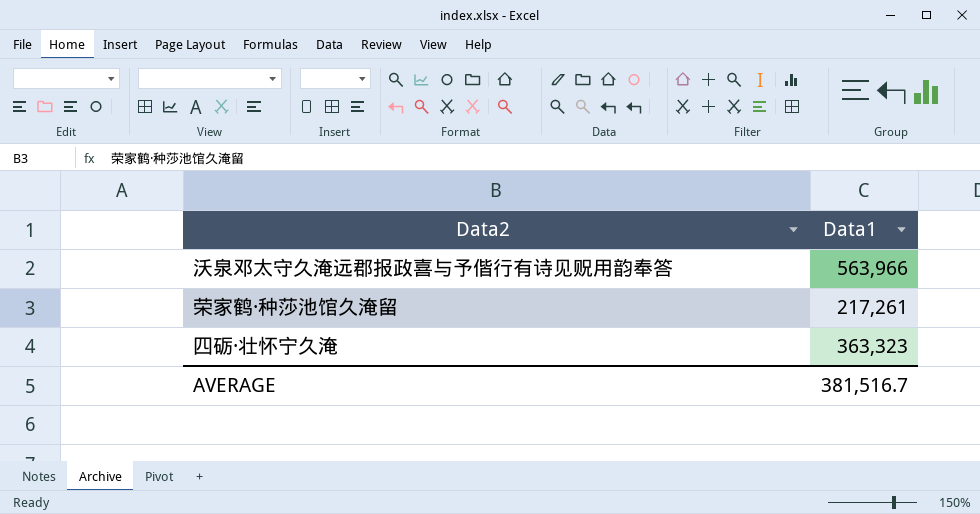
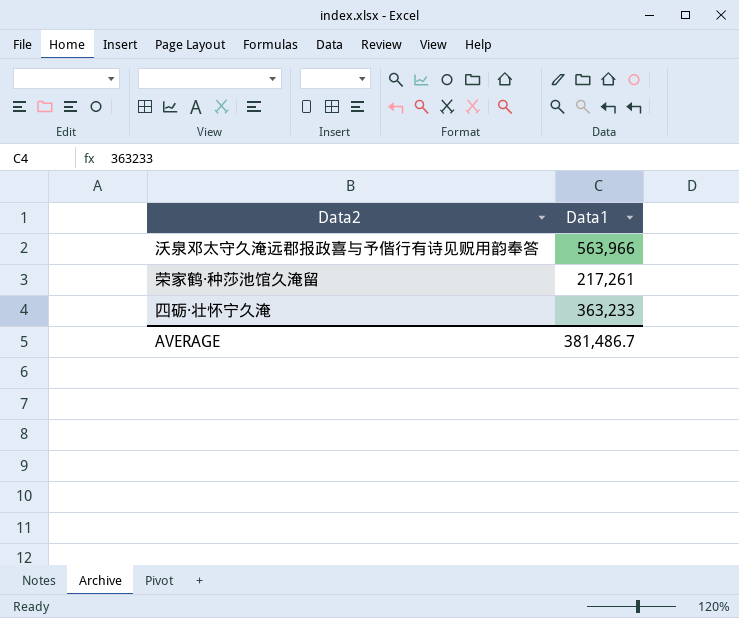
四砺·壮怀宁久淹 | Data1: 363,323 -> 363,233
AVERAGE | Data1: 381,516.7 -> 381,486.7

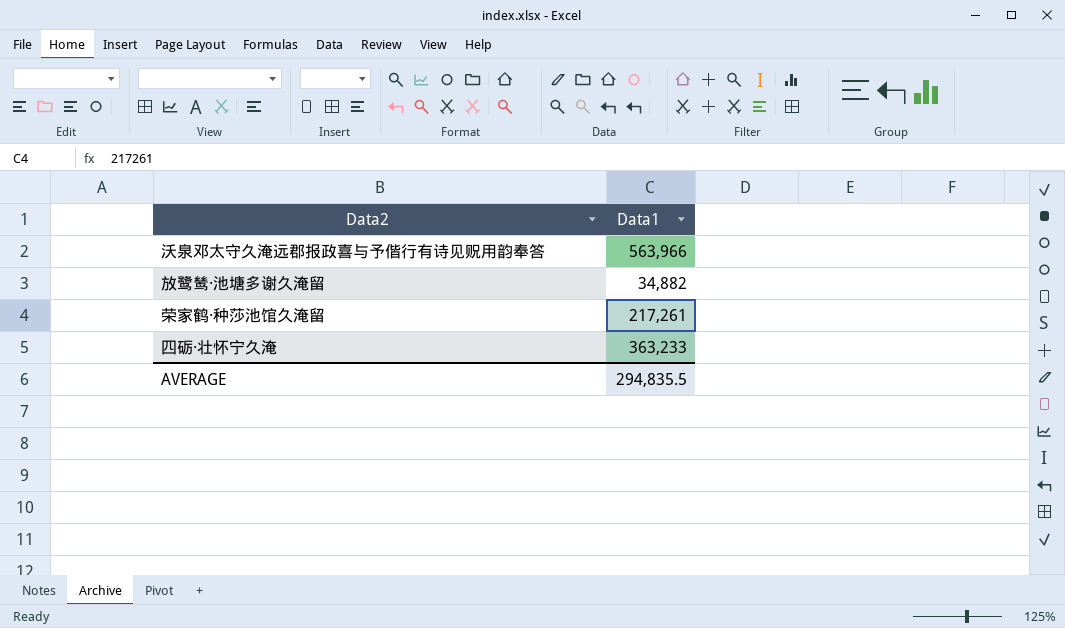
row 放鹭鸶·池塘多谢久淹留: none -> 34,882
AVERAGE | Data1: 381,486.7 -> 294,835.5

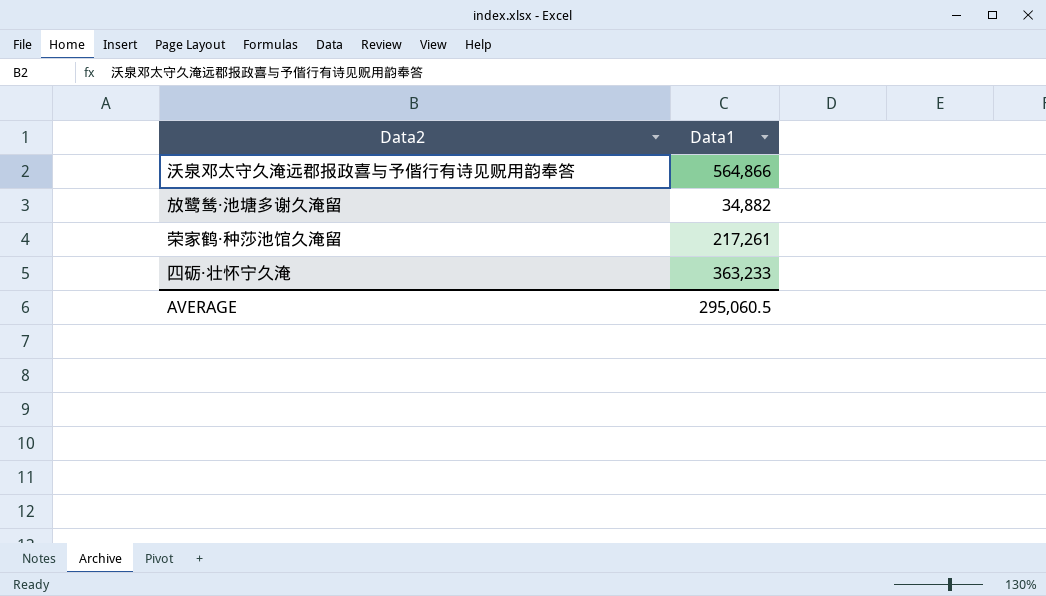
沃泉邓太守久淹远郡报政喜与予偕行有诗见贶用韵奉答 | Data1: 563,966 -> 564,866
AVERAGE | Data1: 294,835.5 -> 295,060.5

